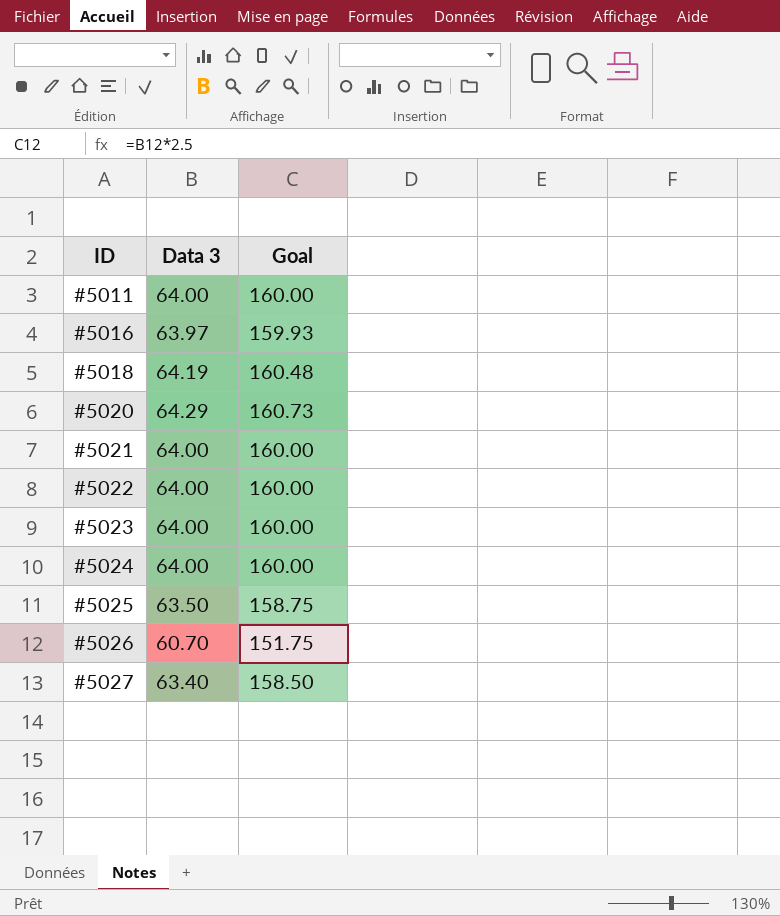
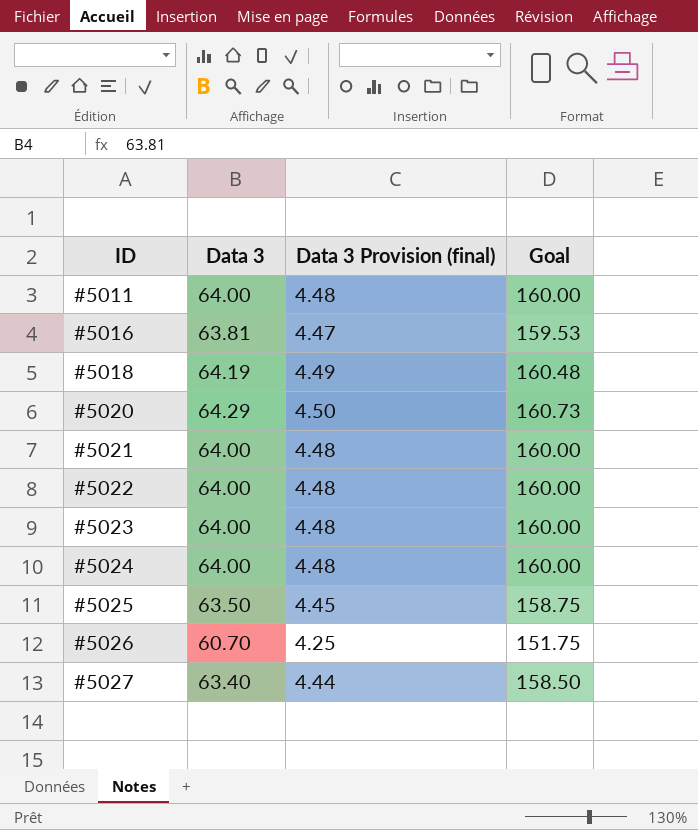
column Data 3 Provision (final) | formula: none -> [Data 3] * 0.07
#5016 | Data 3: 63.97 -> 63.81
#5016 | Goal: 159.93 -> 159.53

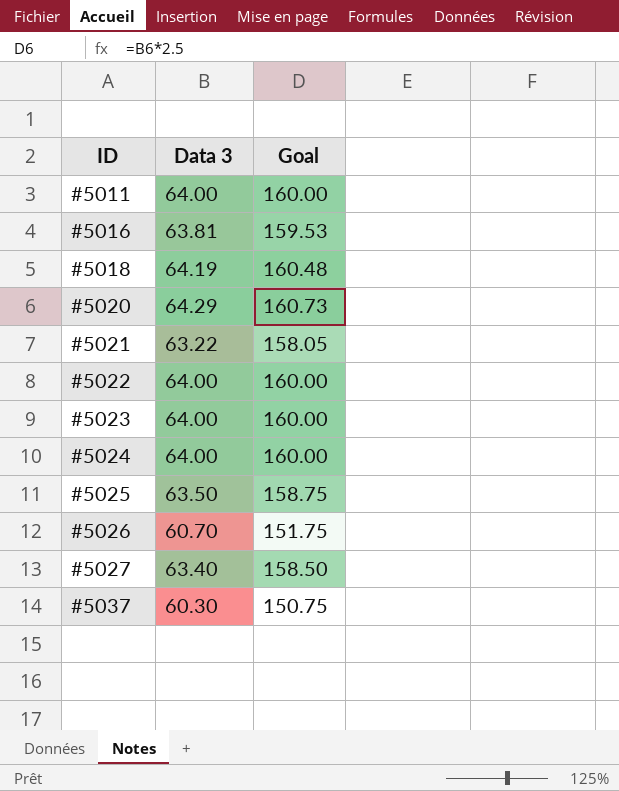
column Data 3 Provision (final) | formula: [Data 3] * 0.07 -> none
#5021 | Data 3: 64.00 -> 63.22
#5021 | Goal: 160.00 -> 158.05
row #5037: none -> 60.30 | 150.75

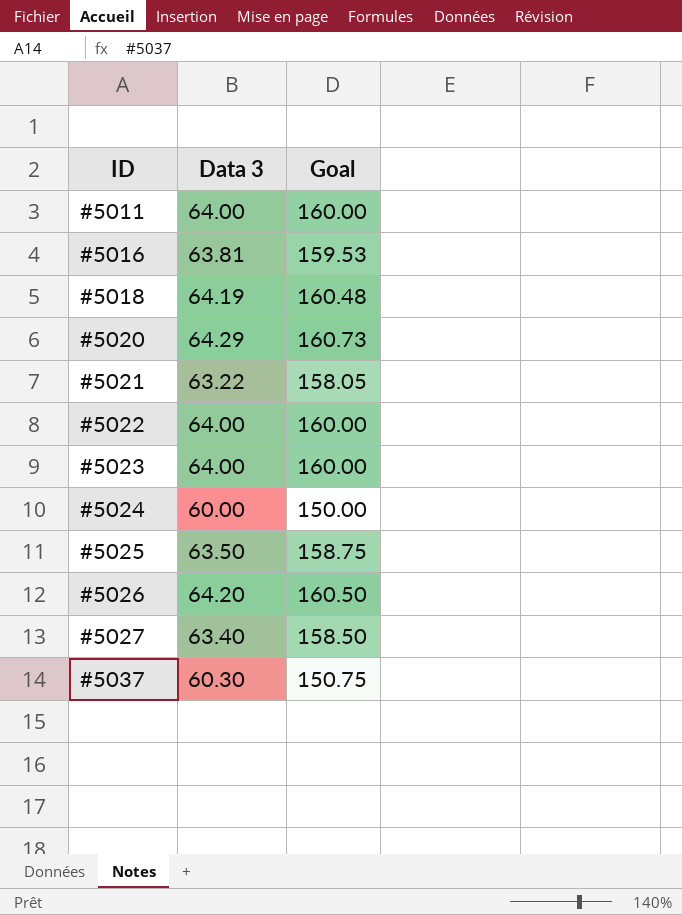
#5024 | Data 3: 64.00 -> 60.00
#5024 | Goal: 160.00 -> 150.00
#5026 | Data 3: 60.70 -> 64.20
#5026 | Goal: 151.75 -> 160.50

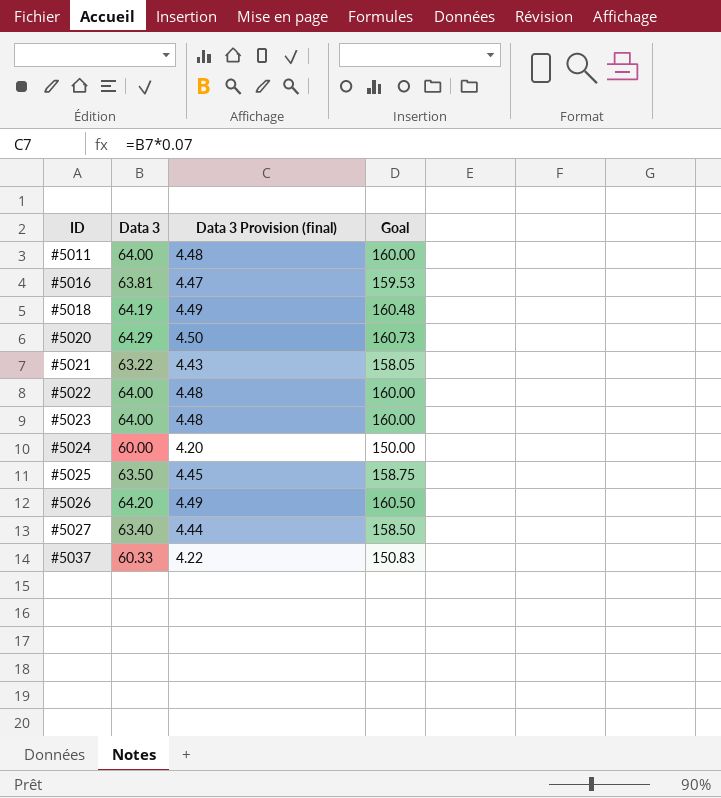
column Data 3 Provision (final) | formula: none -> [Data 3] * 0.07
#5037 | Data 3: 60.30 -> 60.33
#5037 | Goal: 150.75 -> 150.83

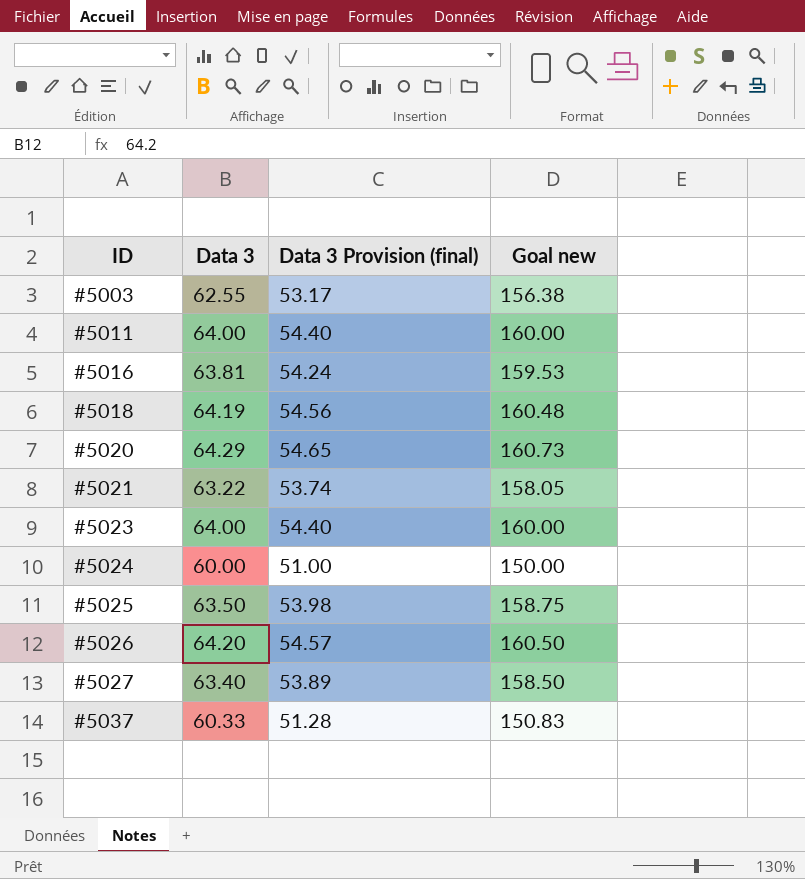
column Data 3 Provision (final) | formula: [Data 3] * 0.07 -> [Data 3] * 0.85
column name: Goal -> Goal new
row #5022: 64.00 | 4.48 | 160.00 -> none
row #5003: none -> 62.55 | 53.17 | 156.38

